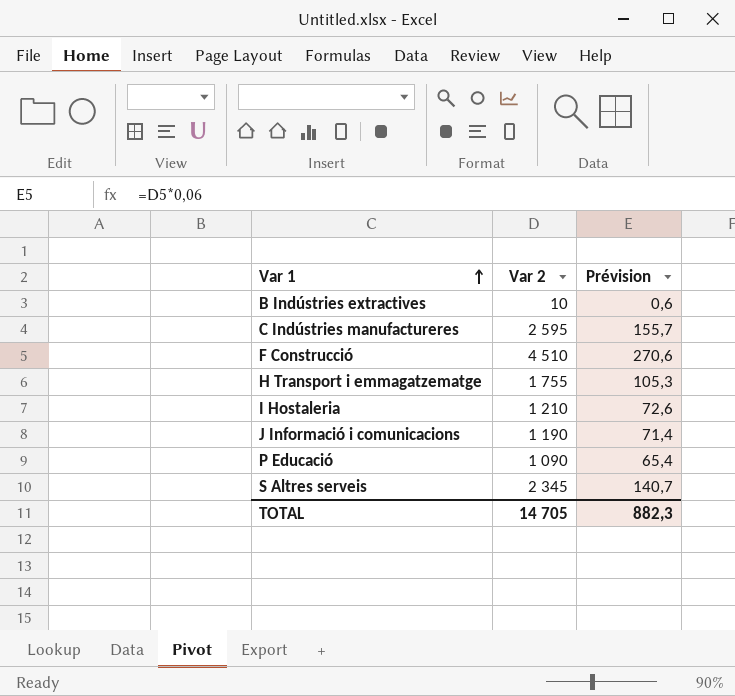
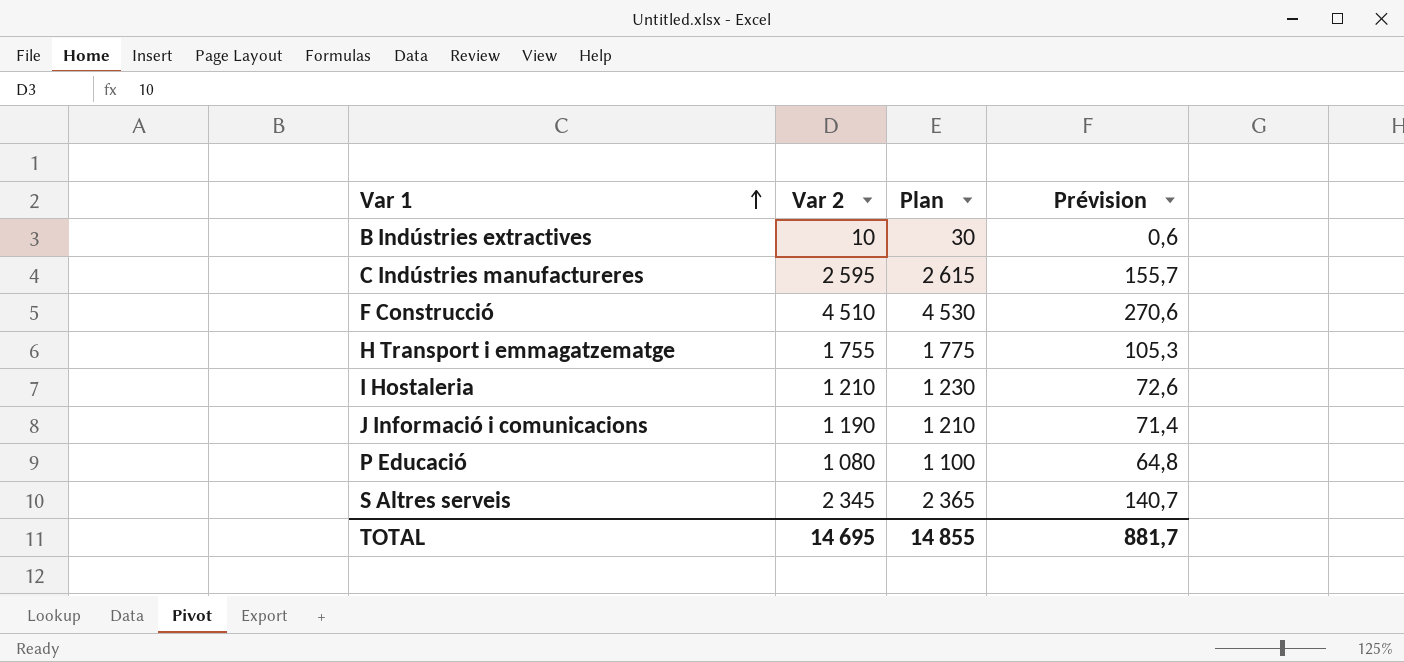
column Plan | formula: none -> [Var 2] + 20
P Educació | Var 2: 1 090 -> 1 080
P Educació | Prévision: 65,4 -> 64,8
TOTAL | Var 2: 14 705 -> 14 695
TOTAL | Prévision: 882,3 -> 881,7

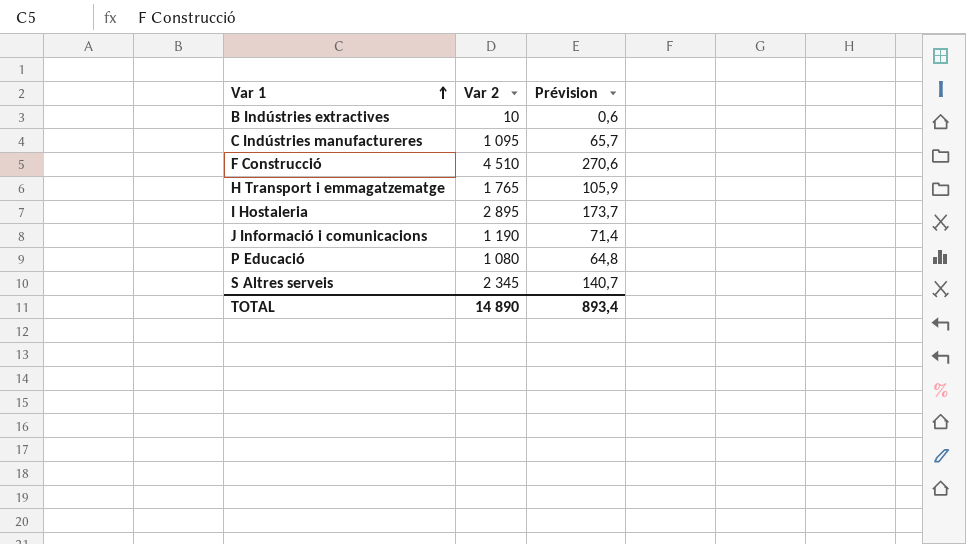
column Plan | formula: [Var 2] + 20 -> none
C Indústries manufactureres | Var 2: 2 595 -> 1 095
C Indústries manufactureres | Prévision: 155,7 -> 65,7
H Transport i emmagatzematge | Var 2: 1 755 -> 1 765
H Transport i emmagatzematge | Prévision: 105,3 -> 105,9
I Hostaleria | Var 2: 1 210 -> 2 895
I Hostaleria | Prévision: 72,6 -> 173,7
TOTAL | Var 2: 14 695 -> 14 890
TOTAL | Prévision: 881,7 -> 893,4

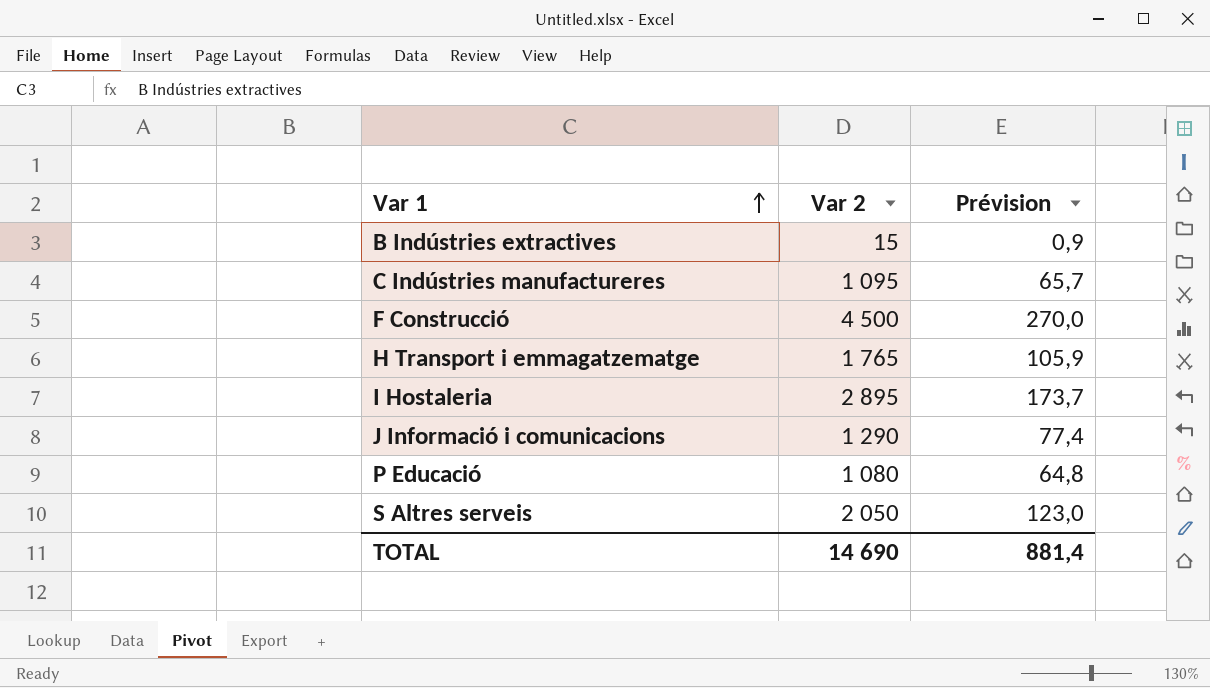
B Indústries extractives | Var 2: 10 -> 15
B Indústries extractives | Prévision: 0,6 -> 0,9
F Construcció | Var 2: 4 510 -> 4 500
F Construcció | Prévision: 270,6 -> 270,0
J Informació i comunicacions | Var 2: 1 190 -> 1 290
J Informació i comunicacions | Prévision: 71,4 -> 77,4
S Altres serveis | Var 2: 2 345 -> 2 050
S Altres serveis | Prévision: 140,7 -> 123,0
TOTAL | Var 2: 14 890 -> 14 690
TOTAL | Prévision: 893,4 -> 881,4

